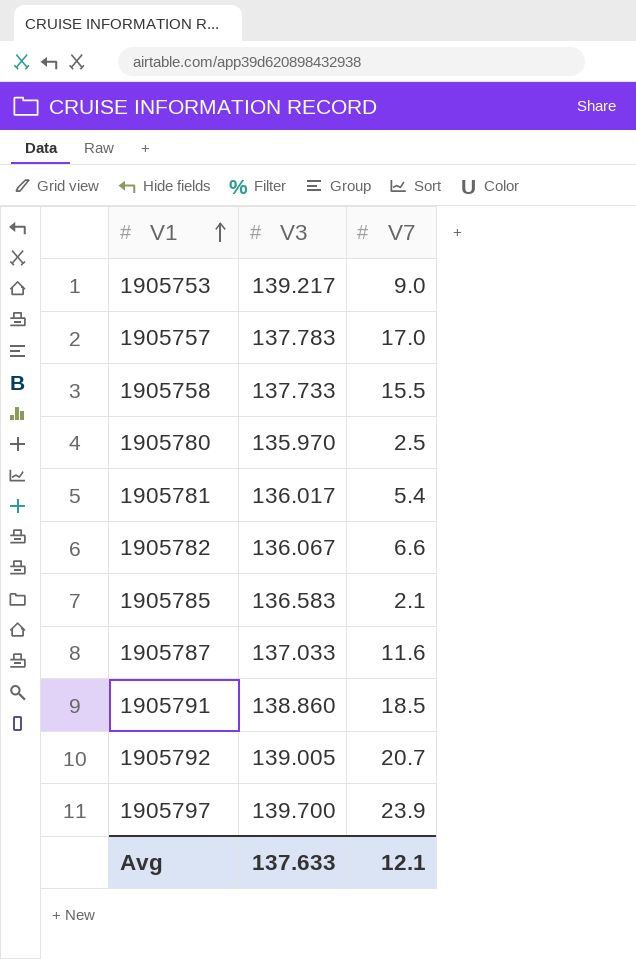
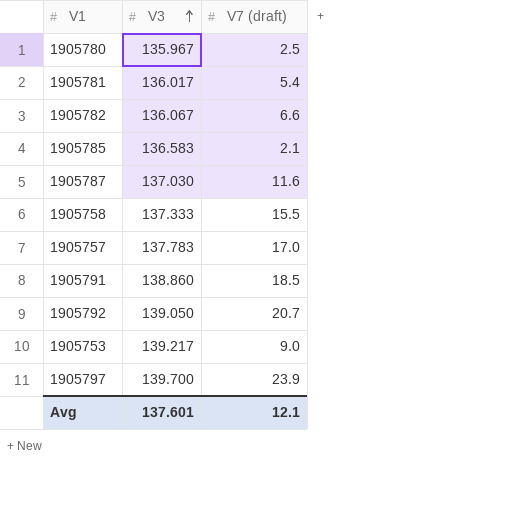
row order: V1 ascending -> V3 ascending
column name: V7 -> V7 (draft)
1905780 | V3: 135.970 -> 135.967
1905787 | V3: 137.033 -> 137.030
1905758 | V3: 137.733 -> 137.333
1905792 | V3: 139.005 -> 139.050
Avg | V3: 137.633 -> 137.601

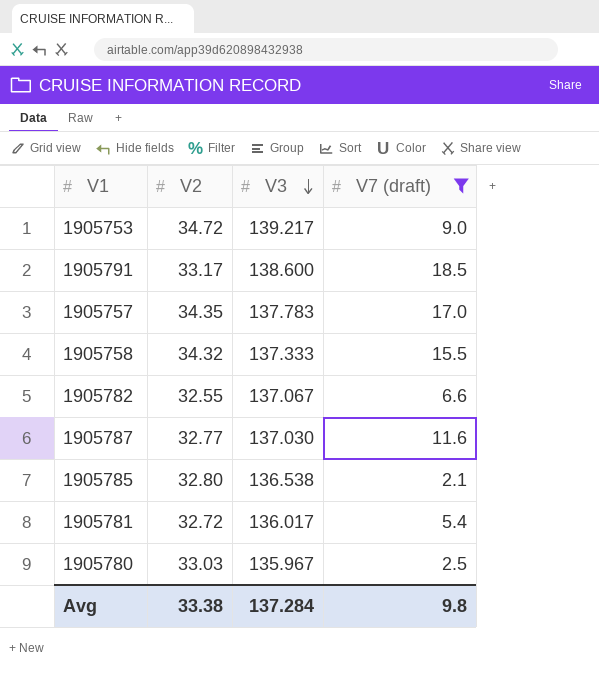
filter: none -> V7 (draft) <= 18.5
row order: V3 ascending -> V3 descending
column V2 | position: none -> 2
1905791 | V3: 138.860 -> 138.600
1905782 | V3: 136.067 -> 137.067
1905785 | V3: 136.583 -> 136.538
Avg | V3: 137.601 -> 137.284
Avg | V7 (draft): 12.1 -> 9.8

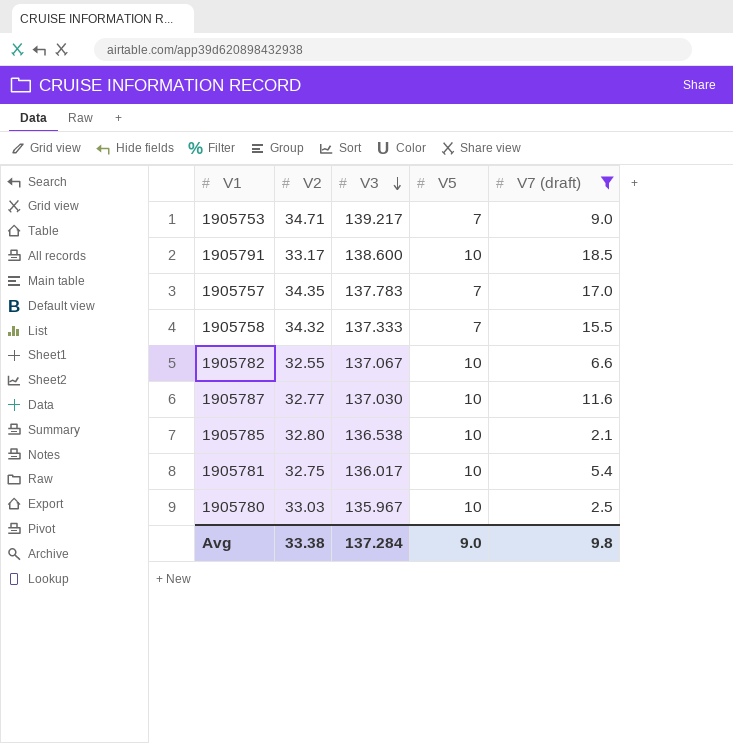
column V5 | position: none -> 4
1905753 | V2: 34.72 -> 34.71
1905781 | V2: 32.72 -> 32.75

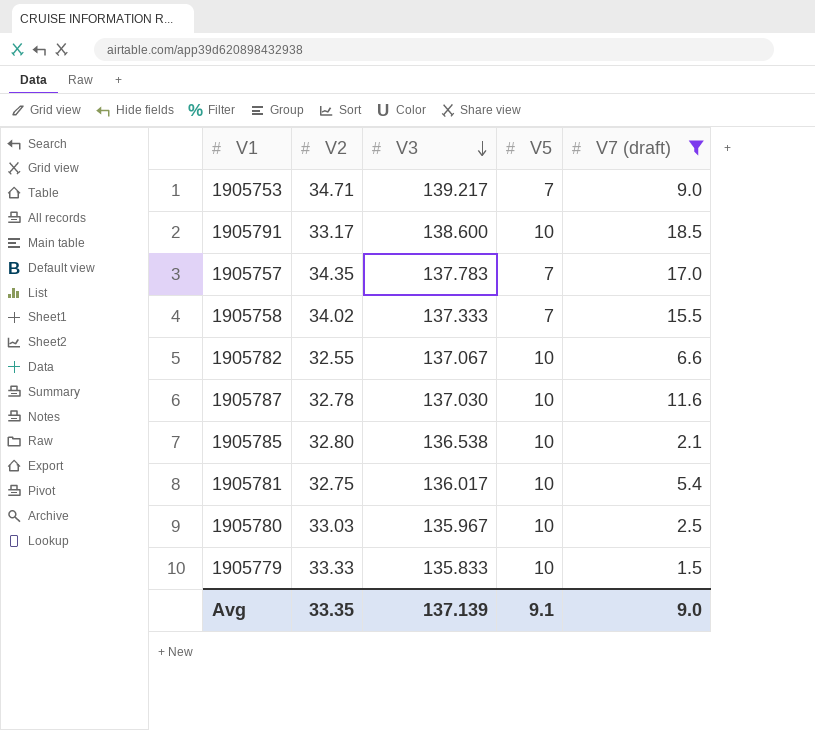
1905758 | V2: 34.32 -> 34.02
1905787 | V2: 32.77 -> 32.78
row 1905779: none -> 33.33 | 135.833 | 10 | 1.5
Avg | V2: 33.38 -> 33.35
Avg | V3: 137.284 -> 137.139
Avg | V5: 9.0 -> 9.1
Avg | V7 (draft): 9.8 -> 9.0

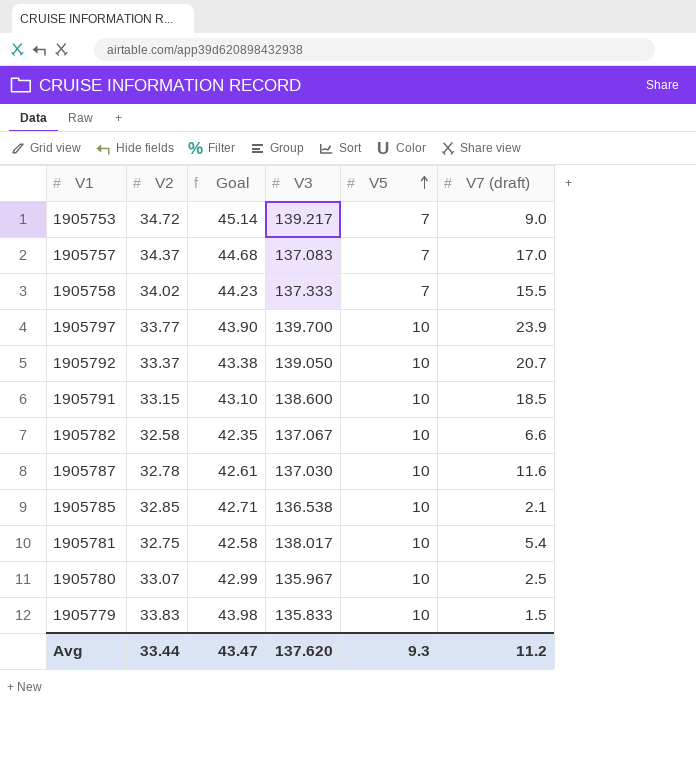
filter: V7 (draft) <= 18.5 -> none
row order: V3 descending -> V5 ascending
column Goal | formula: none -> [V2] * 1.3
1905753 | V2: 34.71 -> 34.72
1905757 | V2: 34.35 -> 34.37
1905757 | V3: 137.783 -> 137.083
1905791 | V2: 33.17 -> 33.15
1905782 | V2: 32.55 -> 32.58
1905785 | V2: 32.80 -> 32.85
1905781 | V3: 136.017 -> 138.017
1905780 | V2: 33.03 -> 33.07
1905779 | V2: 33.33 -> 33.83
Avg | V2: 33.35 -> 33.44
Avg | V3: 137.139 -> 137.620
Avg | V5: 9.1 -> 9.3
Avg | V7 (draft): 9.0 -> 11.2

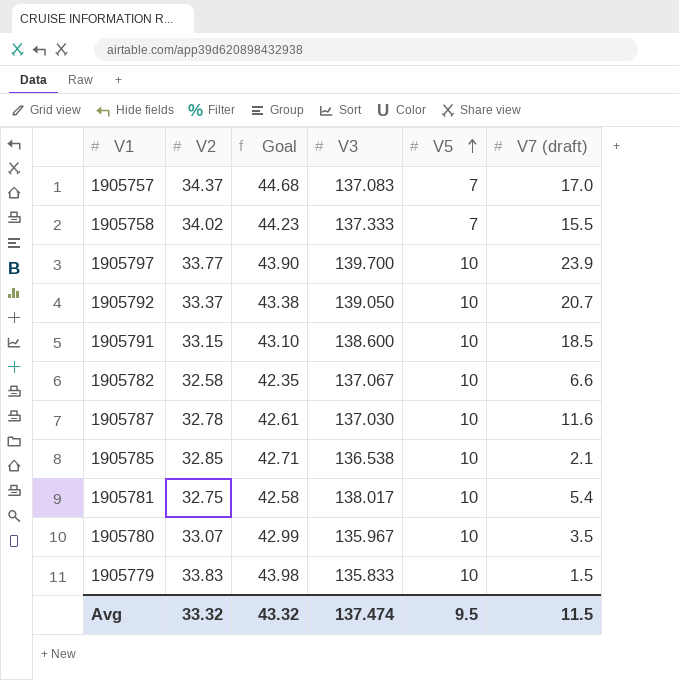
row 1905753: 34.72 | 45.14 | 139.217 | 7 | 9.0 -> none
1905780 | V7 (draft): 2.5 -> 3.5
Avg | V2: 33.44 -> 33.32
Avg | Goal: 43.47 -> 43.32
Avg | V3: 137.620 -> 137.474
Avg | V5: 9.3 -> 9.5
Avg | V7 (draft): 11.2 -> 11.5

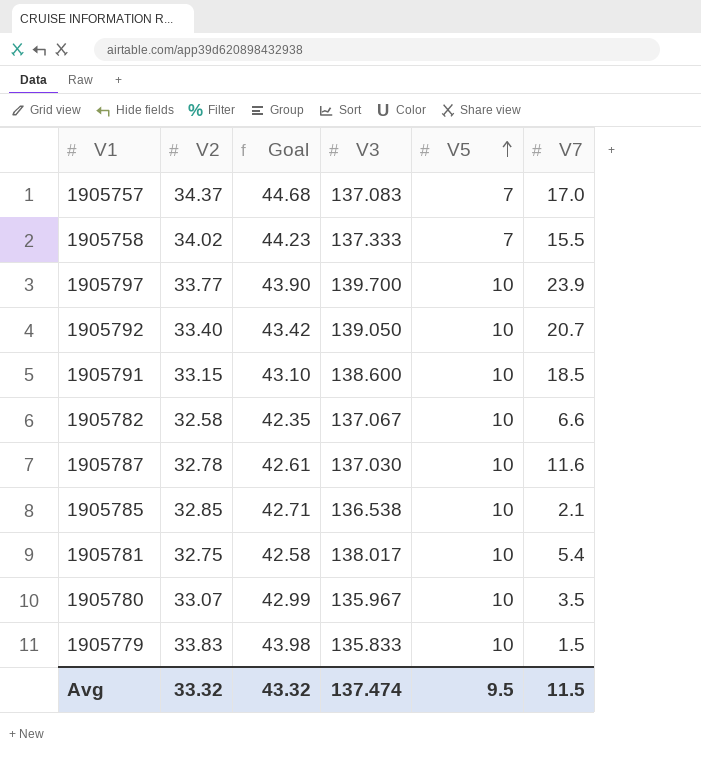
column name: V7 (draft) -> V7
1905792 | V2: 33.37 -> 33.40
1905792 | Goal: 43.38 -> 43.42

